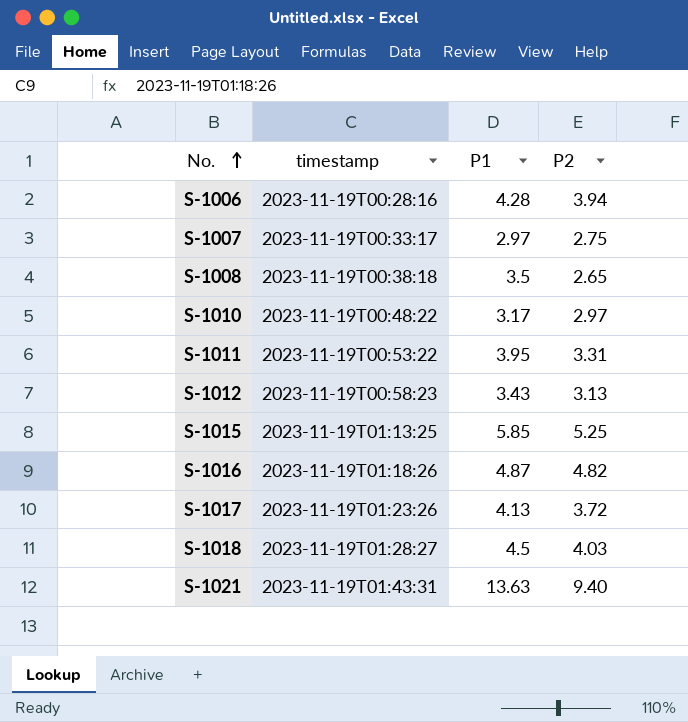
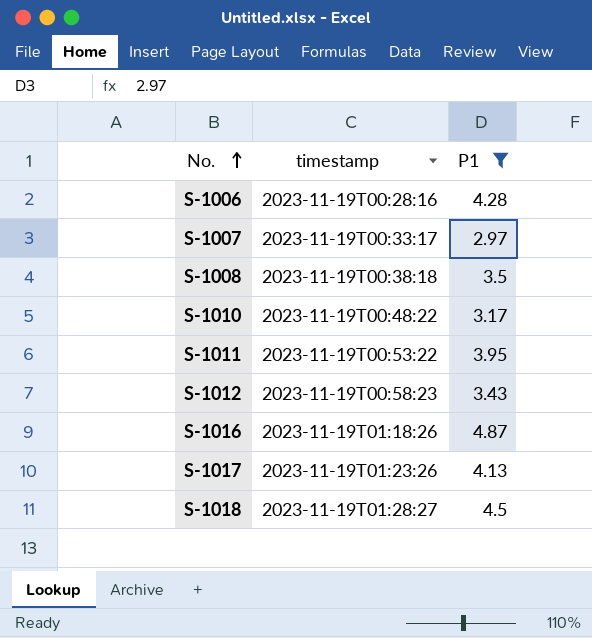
filter: none -> P1 <= 4.87
column P2 | position: 4 -> none

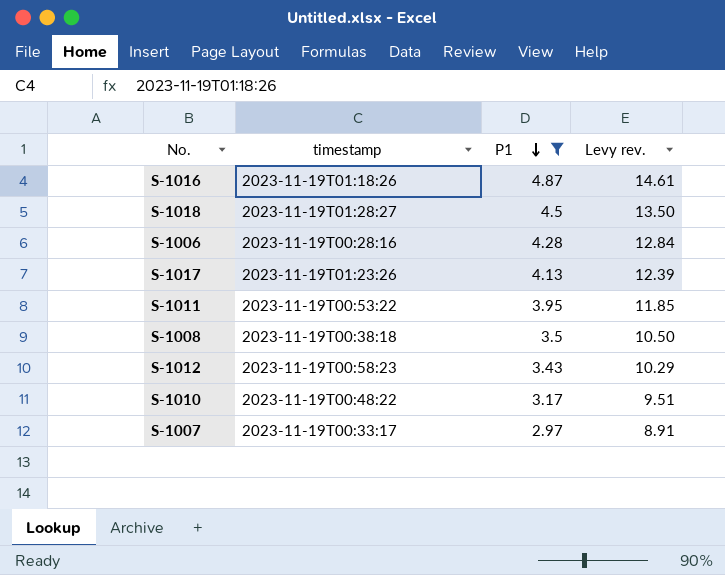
row order: No. ascending -> P1 descending
column Levy rev. | formula: none -> [P1] * 3

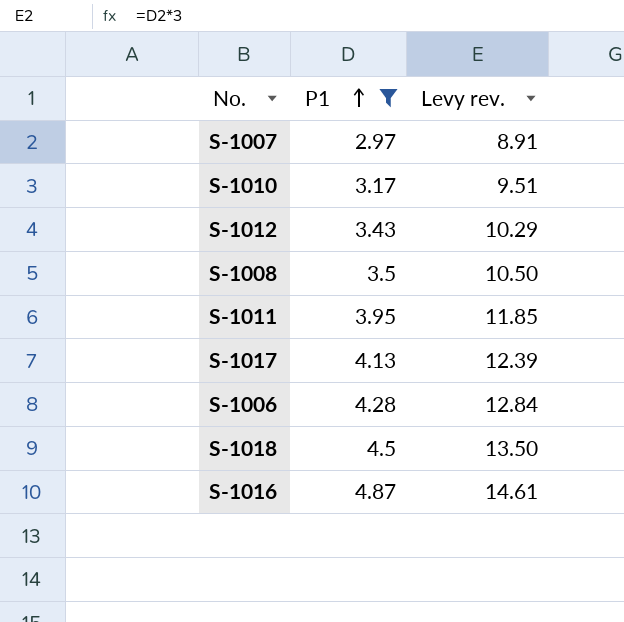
row order: P1 descending -> P1 ascending
column timestamp | position: 2 -> none

